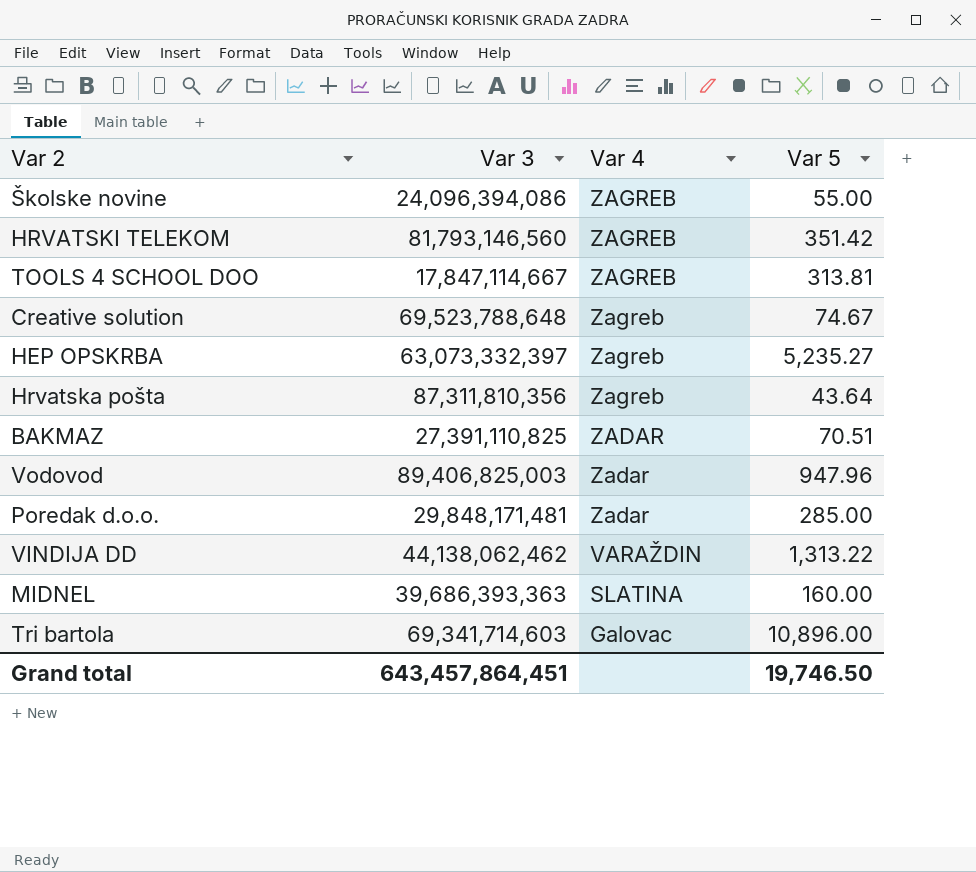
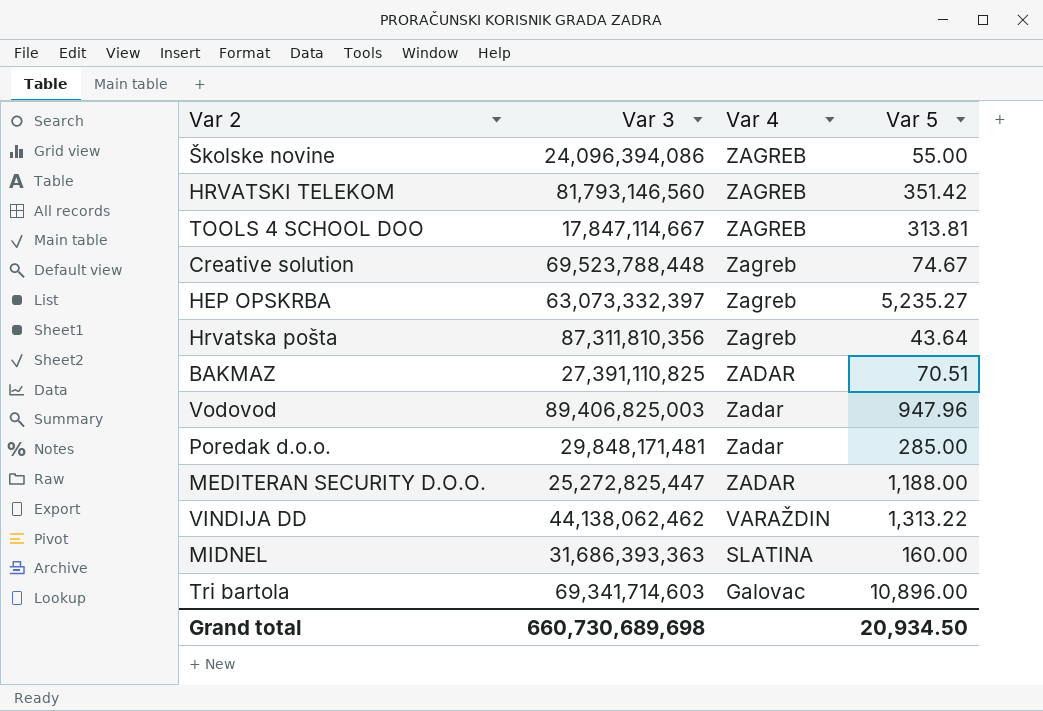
Creative solution | Var 3: 69,523,788,648 -> 69,523,788,448
row MEDITERAN SECURITY D.O.O.: none -> 25,272,825,447 | ZADAR | 1,188.00
MIDNEL | Var 3: 39,686,393,363 -> 31,686,393,363
Grand total | Var 3: 643,457,864,451 -> 660,730,689,698
Grand total | Var 5: 19,746.50 -> 20,934.50

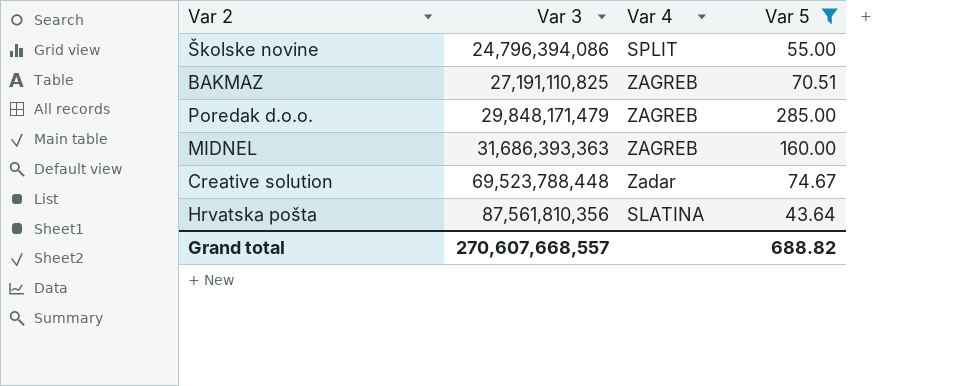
filter: none -> Var 5 <= 285.00
row order: Var 4 descending -> Var 3 ascending
Školske novine | Var 3: 24,096,394,086 -> 24,796,394,086
Školske novine | Var 4: ZAGREB -> SPLIT
BAKMAZ | Var 3: 27,391,110,825 -> 27,191,110,825
BAKMAZ | Var 4: ZADAR -> ZAGREB
Poredak d.o.o. | Var 3: 29,848,171,481 -> 29,848,171,479
Poredak d.o.o. | Var 4: Zadar -> ZAGREB
MIDNEL | Var 4: SLATINA -> ZAGREB
Creative solution | Var 4: Zagreb -> Zadar
Hrvatska pošta | Var 3: 87,311,810,356 -> 87,561,810,356
Hrvatska pošta | Var 4: Zagreb -> SLATINA
Grand total | Var 3: 660,730,689,698 -> 270,607,668,557
Grand total | Var 5: 20,934.50 -> 688.82

